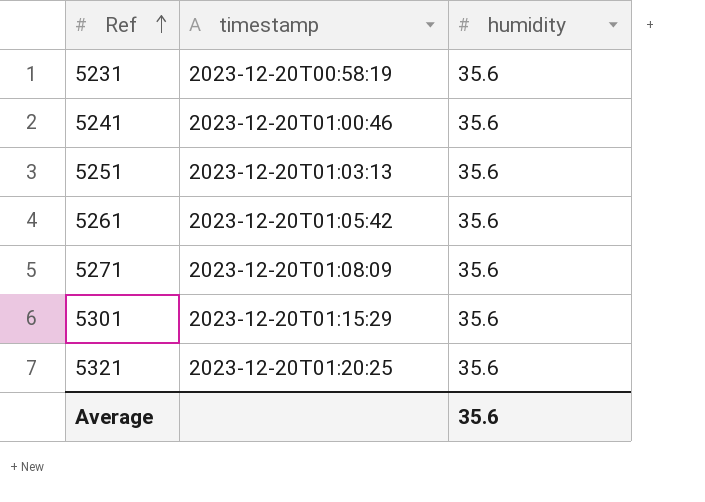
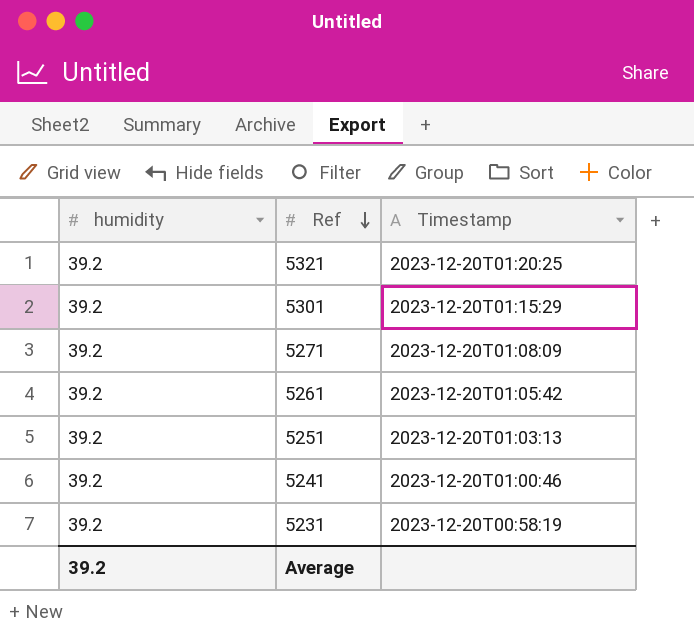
row order: Ref ascending -> Ref descending
column humidity | position: 3 -> 1
column name: timestamp -> Timestamp
5321 | humidity: 35.6 -> 39.2
5301 | humidity: 35.6 -> 39.2
5271 | humidity: 35.6 -> 39.2
5261 | humidity: 35.6 -> 39.2
5251 | humidity: 35.6 -> 39.2
5241 | humidity: 35.6 -> 39.2
5231 | humidity: 35.6 -> 39.2
Average | humidity: 35.6 -> 39.2

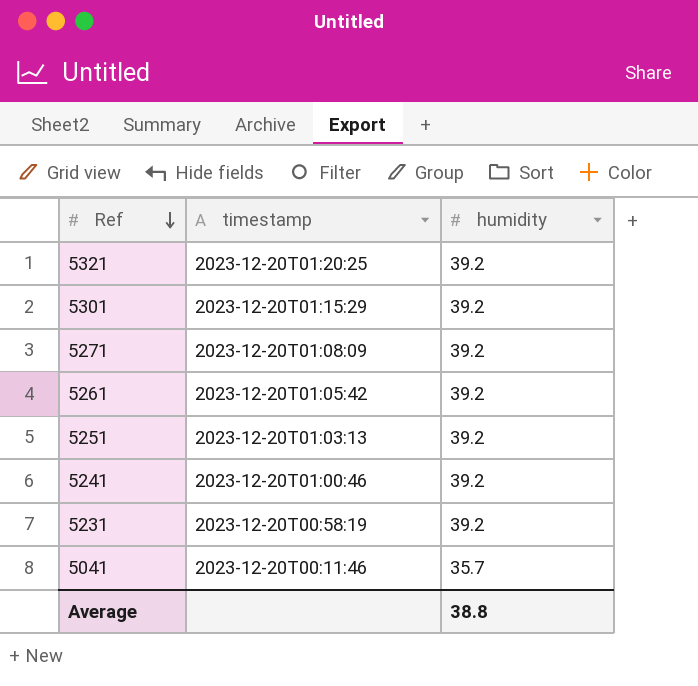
column name: Timestamp -> timestamp
column humidity | position: 1 -> 3
row 5041: none -> 2023-12-20T00:11:46 | 35.7
Average | humidity: 39.2 -> 38.8

